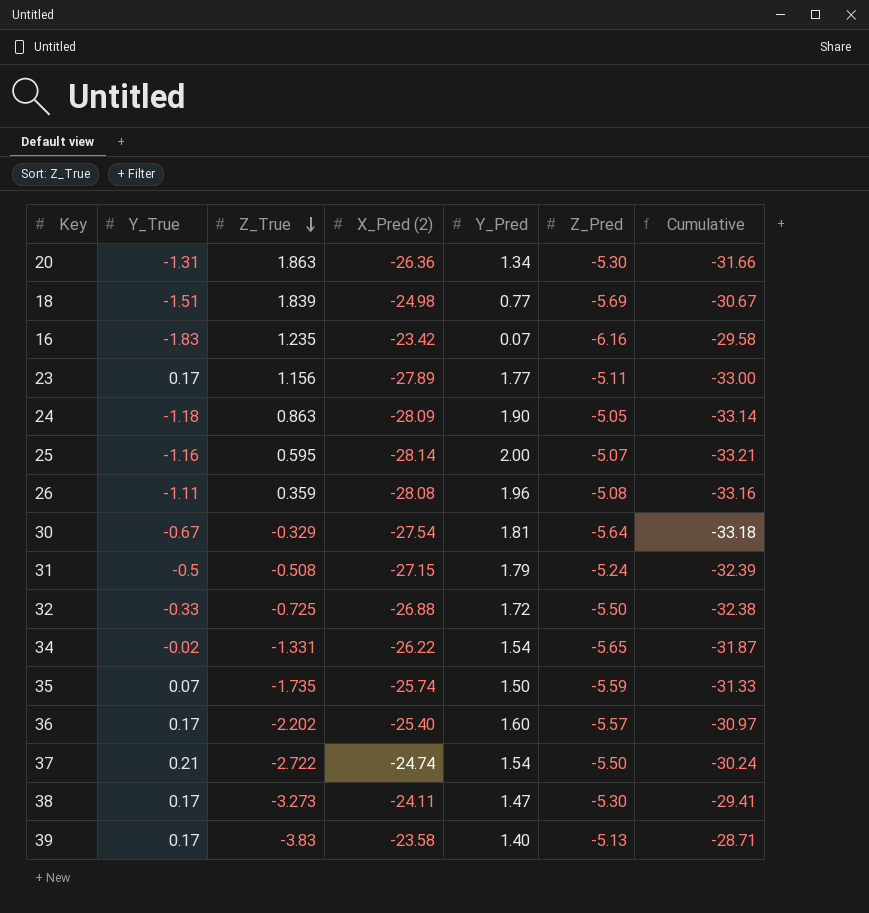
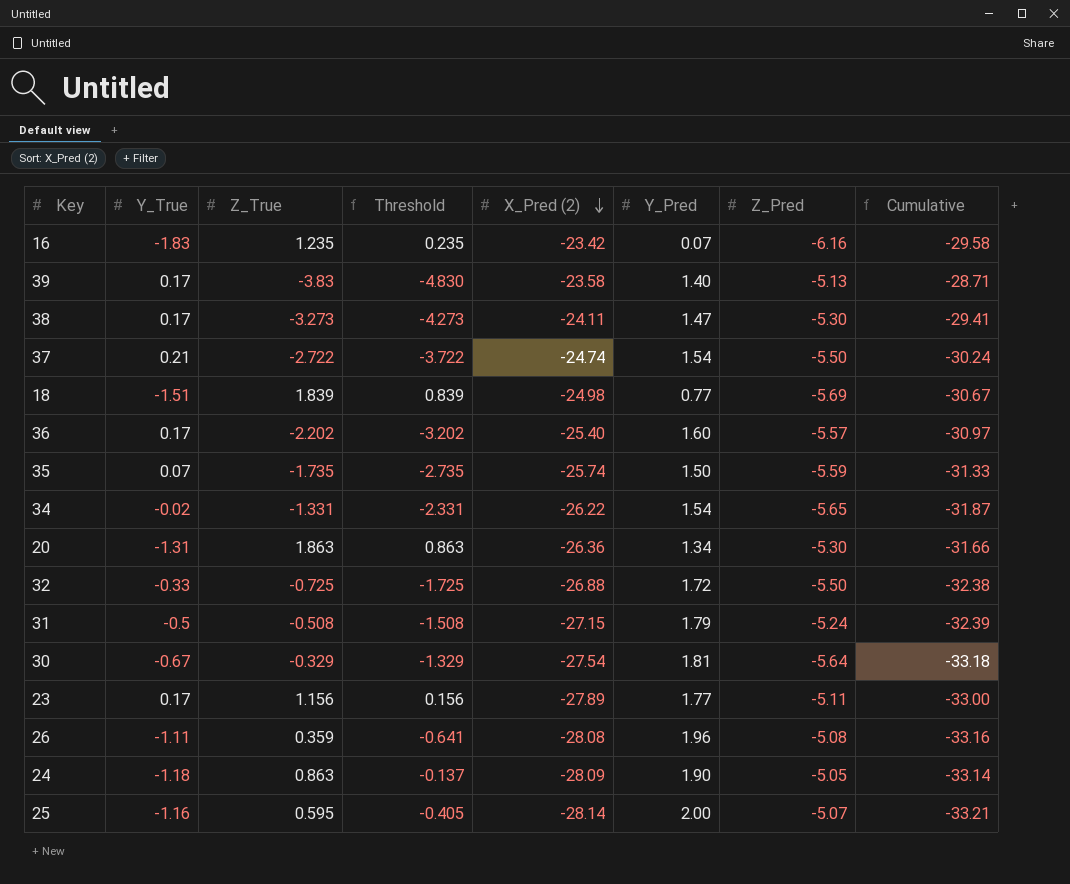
row order: Z_True descending -> X_Pred (2) descending
column Threshold | formula: none -> [Z_True] - 1

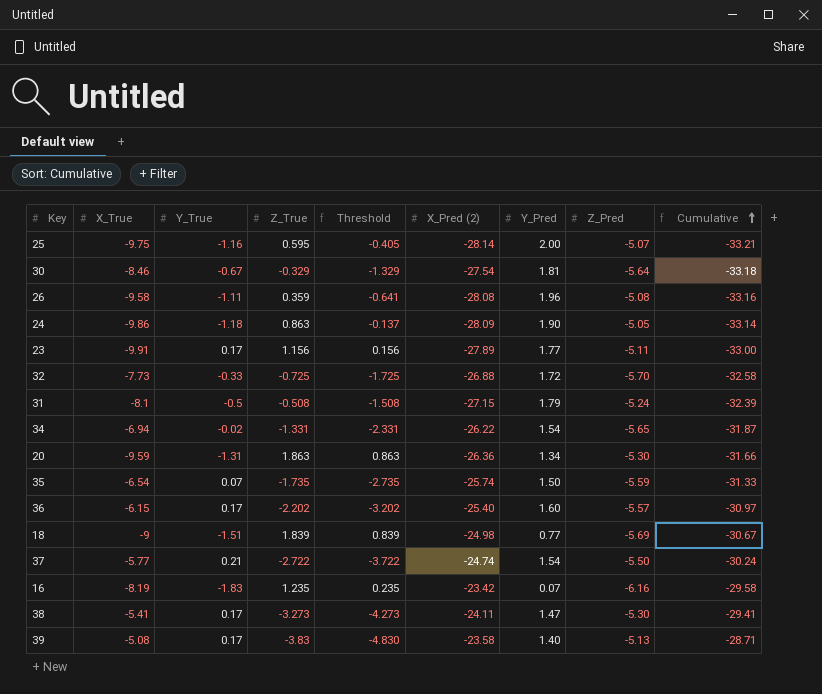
row order: X_Pred (2) descending -> Cumulative ascending
column X_True | position: none -> 2
32 | Z_Pred: -5.50 -> -5.70
32 | Cumulative: -32.38 -> -32.58

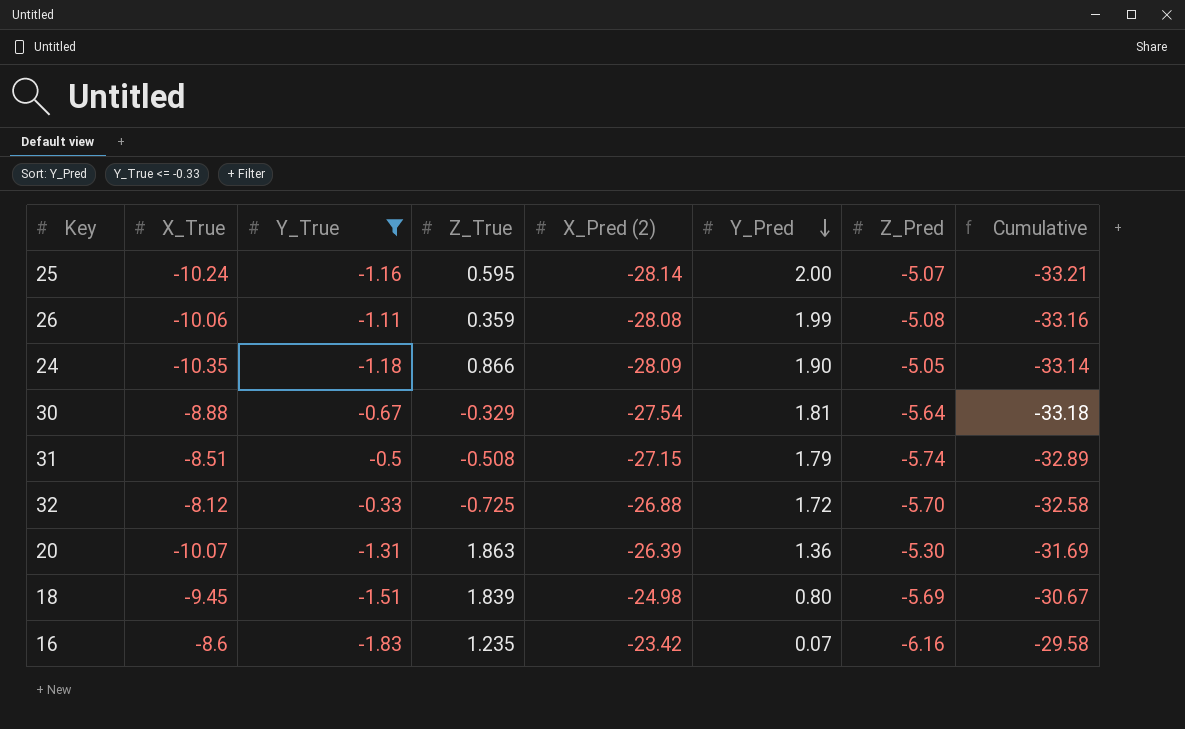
filter: none -> Y_True <= -0.33
row order: Cumulative ascending -> Y_Pred descending
column Threshold | formula: [Z_True] - 1 -> none
25 | X_True: -9.75 -> -10.24
26 | X_True: -9.58 -> -10.06
26 | Y_Pred: 1.96 -> 1.99
24 | X_True: -9.86 -> -10.35
24 | Z_True: 0.863 -> 0.866
30 | X_True: -8.46 -> -8.88
31 | X_True: -8.1 -> -8.51
31 | Z_Pred: -5.24 -> -5.74
31 | Cumulative: -32.39 -> -32.89
32 | X_True: -7.73 -> -8.12
20 | X_True: -9.59 -> -10.07
20 | X_Pred (2): -26.36 -> -26.39
20 | Y_Pred: 1.34 -> 1.36
20 | Cumulative: -31.66 -> -31.69
18 | X_True: -9 -> -9.45
18 | Y_Pred: 0.77 -> 0.80
16 | X_True: -8.19 -> -8.6

